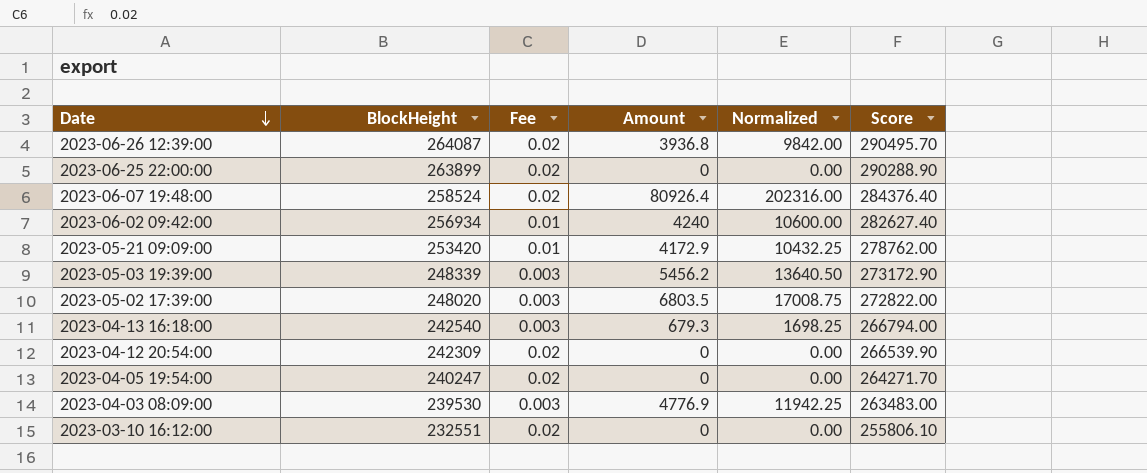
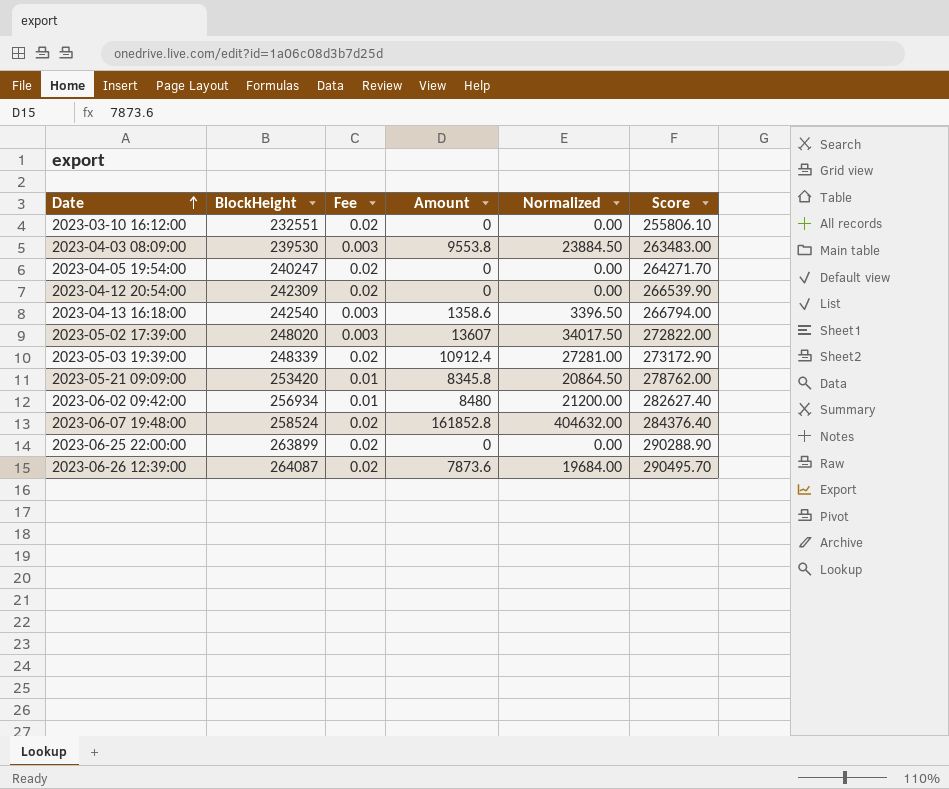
row order: Date descending -> Date ascending
2023-04-03 08:09:00 | Amount: 4776.9 -> 9553.8
2023-04-03 08:09:00 | Normalized: 11942.25 -> 23884.50
2023-04-13 16:18:00 | Amount: 679.3 -> 1358.6
2023-04-13 16:18:00 | Normalized: 1698.25 -> 3396.50
2023-05-02 17:39:00 | Amount: 6803.5 -> 13607
2023-05-02 17:39:00 | Normalized: 17008.75 -> 34017.50
2023-05-03 19:39:00 | Fee: 0.003 -> 0.02
2023-05-03 19:39:00 | Amount: 5456.2 -> 10912.4
2023-05-03 19:39:00 | Normalized: 13640.50 -> 27281.00
2023-05-21 09:09:00 | Amount: 4172.9 -> 8345.8
2023-05-21 09:09:00 | Normalized: 10432.25 -> 20864.50
2023-06-02 09:42:00 | Amount: 4240 -> 8480
2023-06-02 09:42:00 | Normalized: 10600.00 -> 21200.00
2023-06-07 19:48:00 | Amount: 80926.4 -> 161852.8
2023-06-07 19:48:00 | Normalized: 202316.00 -> 404632.00
2023-06-26 12:39:00 | Amount: 3936.8 -> 7873.6
2023-06-26 12:39:00 | Normalized: 9842.00 -> 19684.00

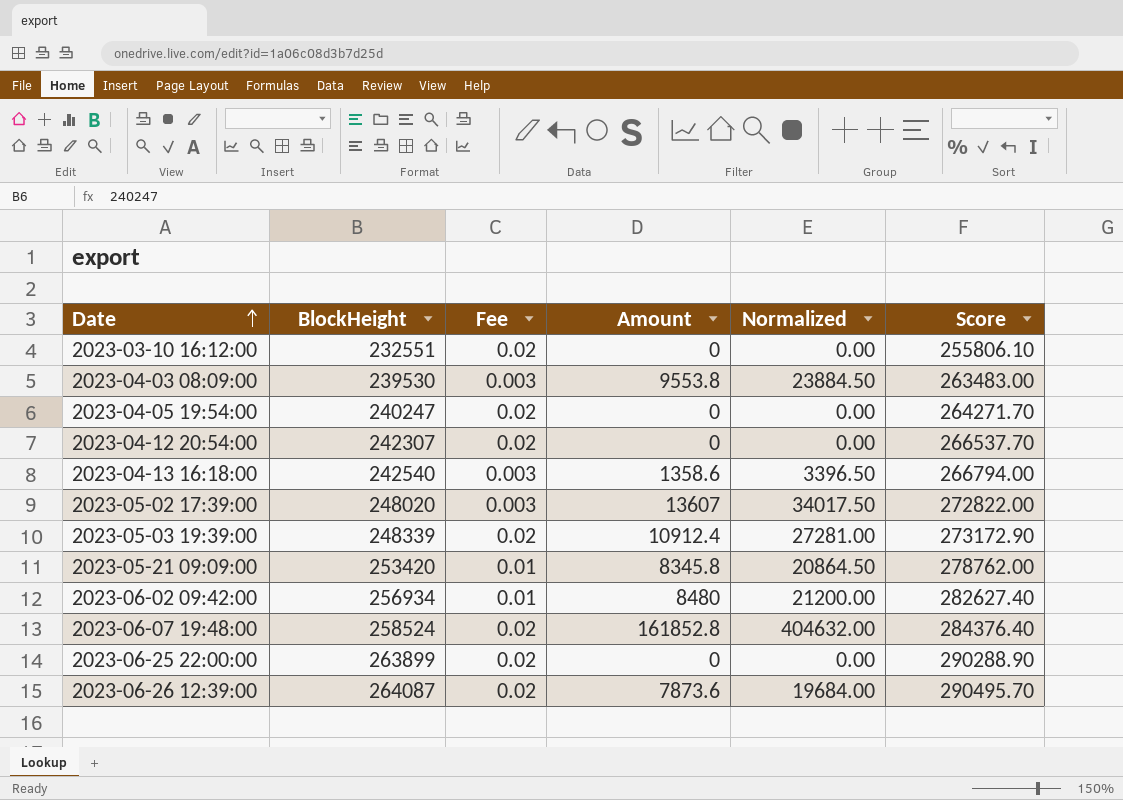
2023-04-12 20:54:00 | BlockHeight: 242309 -> 242307
2023-04-12 20:54:00 | Score: 266539.90 -> 266537.70

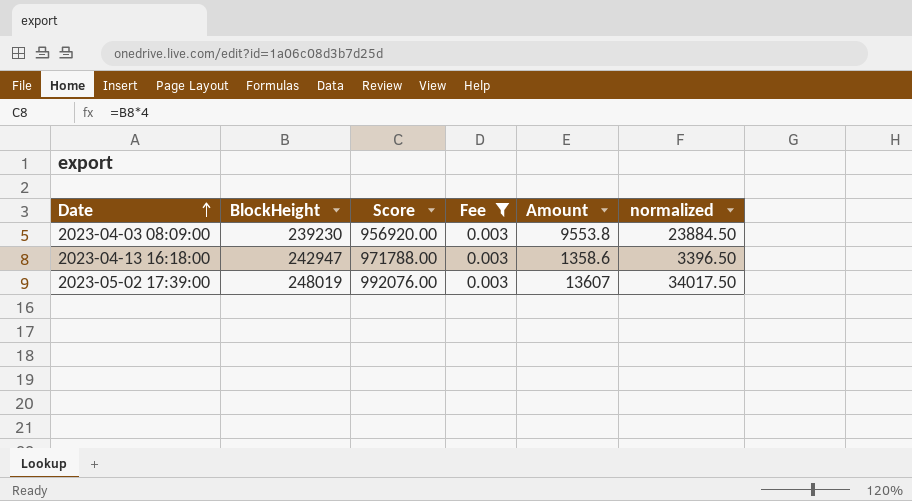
filter: none -> Fee = 0.003
column Score | formula: [BlockHeight] * 1.1 -> [BlockHeight] * 4
column Score | position: 6 -> 3
column name: Normalized -> normalized
2023-04-03 08:09:00 | BlockHeight: 239530 -> 239230
2023-04-13 16:18:00 | BlockHeight: 242540 -> 242947
2023-05-02 17:39:00 | BlockHeight: 248020 -> 248019

